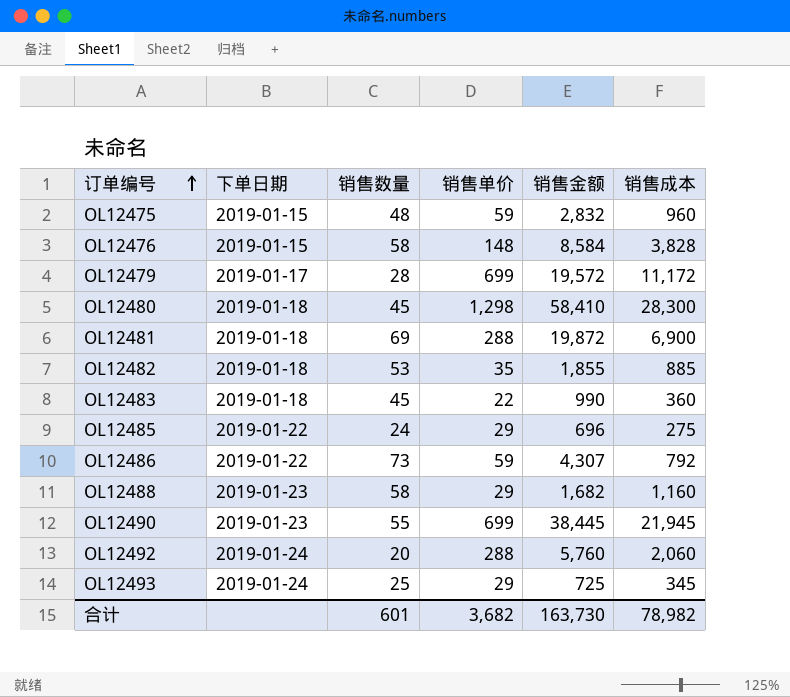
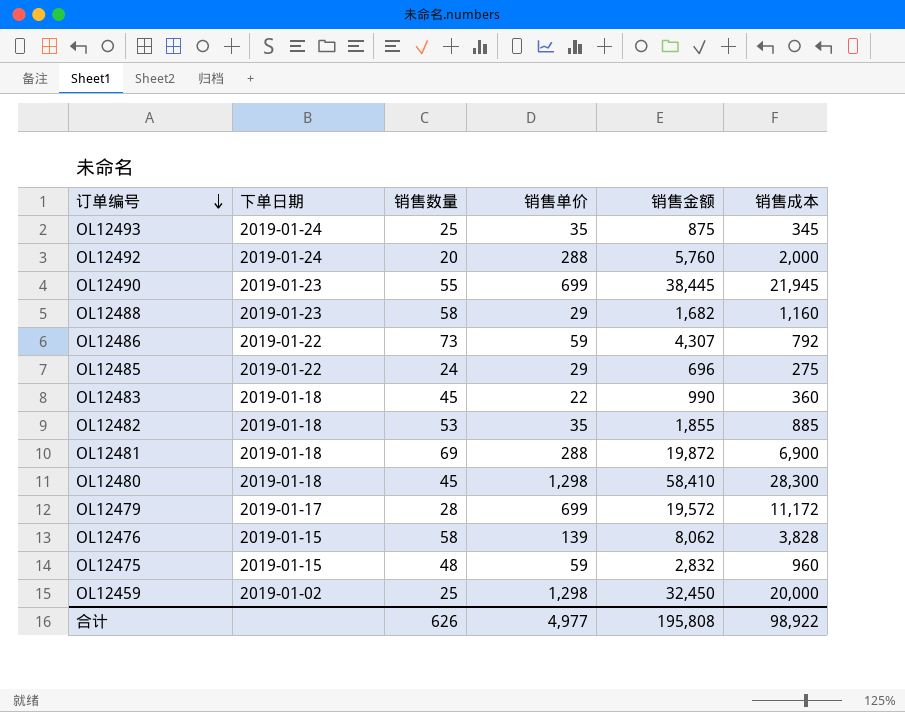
row order: 订单编号 ascending -> 订单编号 descending
OL12493 | 销售单价: 29 -> 35
OL12493 | 销售金额: 725 -> 875
OL12492 | 销售成本: 2,060 -> 2,000
OL12476 | 销售单价: 148 -> 139
OL12476 | 销售金额: 8,584 -> 8,062
row OL12459: none -> 2019-01-02 | 25 | 1,298 | 32,450 | 20,000
合计 | 销售数量: 601 -> 626
合计 | 销售单价: 3,682 -> 4,977
合计 | 销售金额: 163,730 -> 195,808
合计 | 销售成本: 78,982 -> 98,922

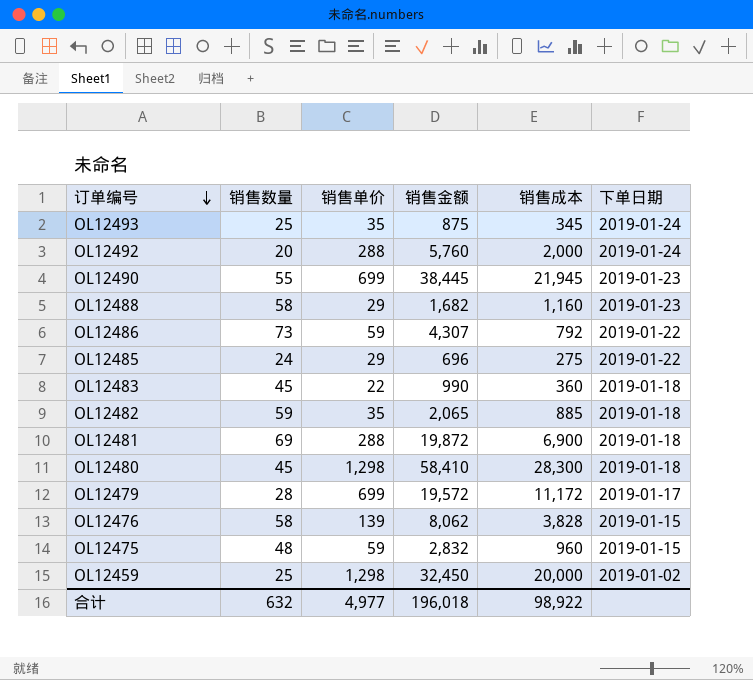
column 下单日期 | position: 2 -> 6
OL12482 | 销售数量: 53 -> 59
OL12482 | 销售金额: 1,855 -> 2,065
合计 | 销售数量: 626 -> 632
合计 | 销售金额: 195,808 -> 196,018

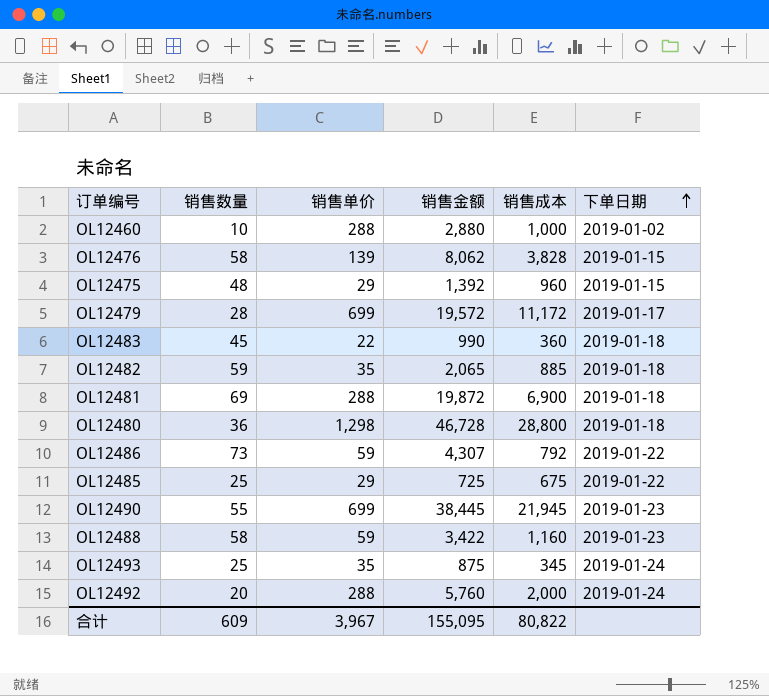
row order: 订单编号 descending -> 下单日期 ascending
row OL12459: 25 | 1,298 | 32,450 | 20,000 | 2019-01-02 -> none
row OL12460: none -> 10 | 288 | 2,880 | 1,000 | 2019-01-02
OL12475 | 销售单价: 59 -> 29
OL12475 | 销售金额: 2,832 -> 1,392
OL12480 | 销售数量: 45 -> 36
OL12480 | 销售金额: 58,410 -> 46,728
OL12480 | 销售成本: 28,300 -> 28,800
OL12485 | 销售数量: 24 -> 25
OL12485 | 销售金额: 696 -> 725
OL12485 | 销售成本: 275 -> 675
OL12488 | 销售单价: 29 -> 59
OL12488 | 销售金额: 1,682 -> 3,422
合计 | 销售数量: 632 -> 609
合计 | 销售单价: 4,977 -> 3,967
合计 | 销售金额: 196,018 -> 155,095
合计 | 销售成本: 98,922 -> 80,822

